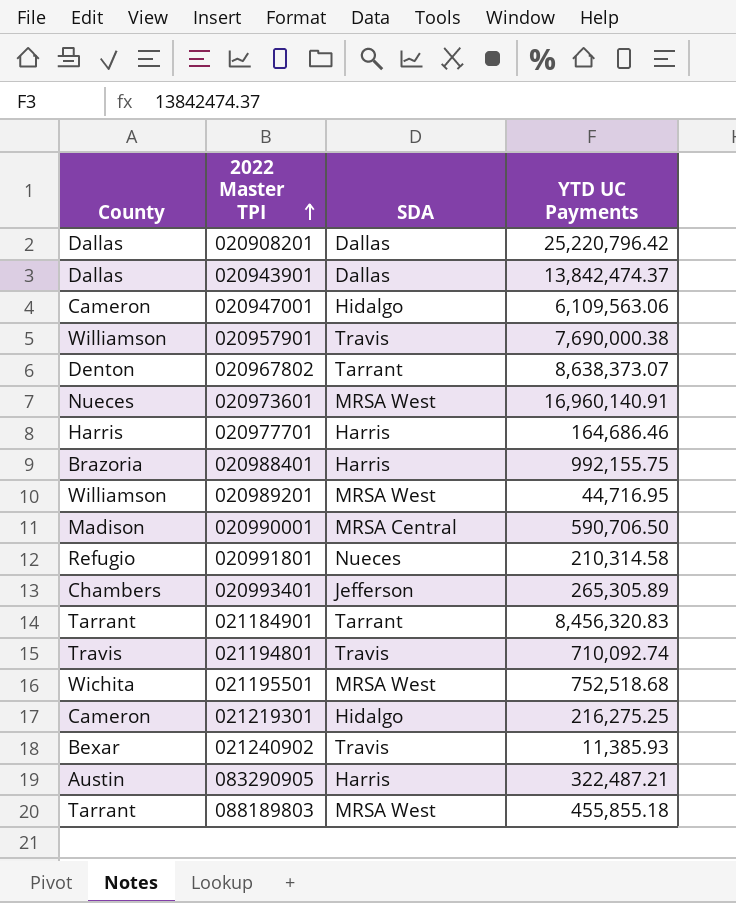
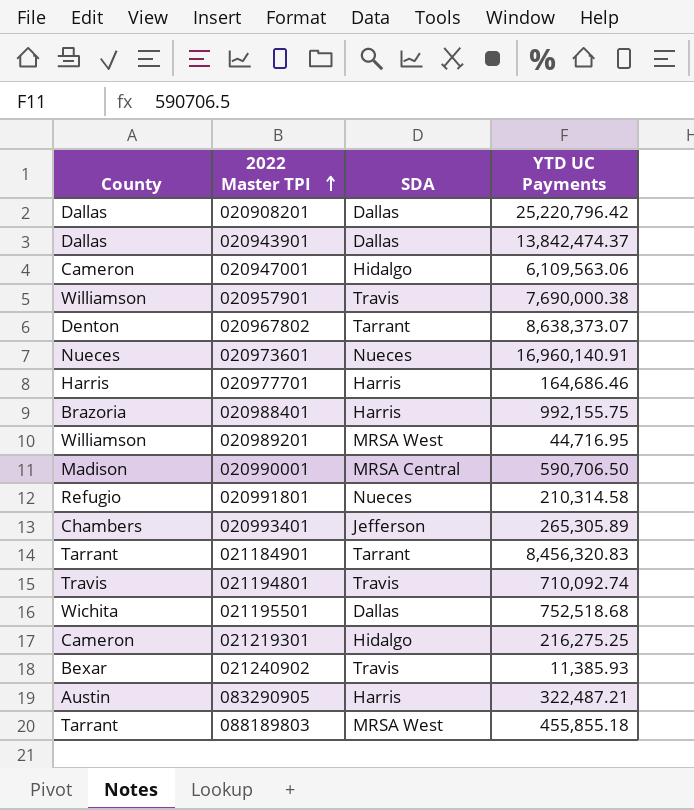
020973601 | SDA: MRSA West -> Nueces
021195501 | SDA: MRSA West -> Dallas

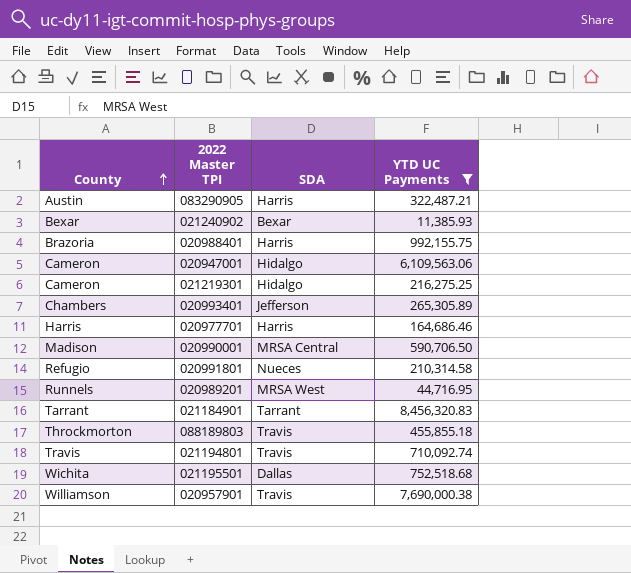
filter: none -> YTD UC Payments <= 8,456,320.83
row order: 2022 Master TPI ascending -> County ascending
021240902 | SDA: Travis -> Bexar
020989201 | County: Williamson -> Runnels
088189803 | County: Tarrant -> Throckmorton
088189803 | SDA: MRSA West -> Travis

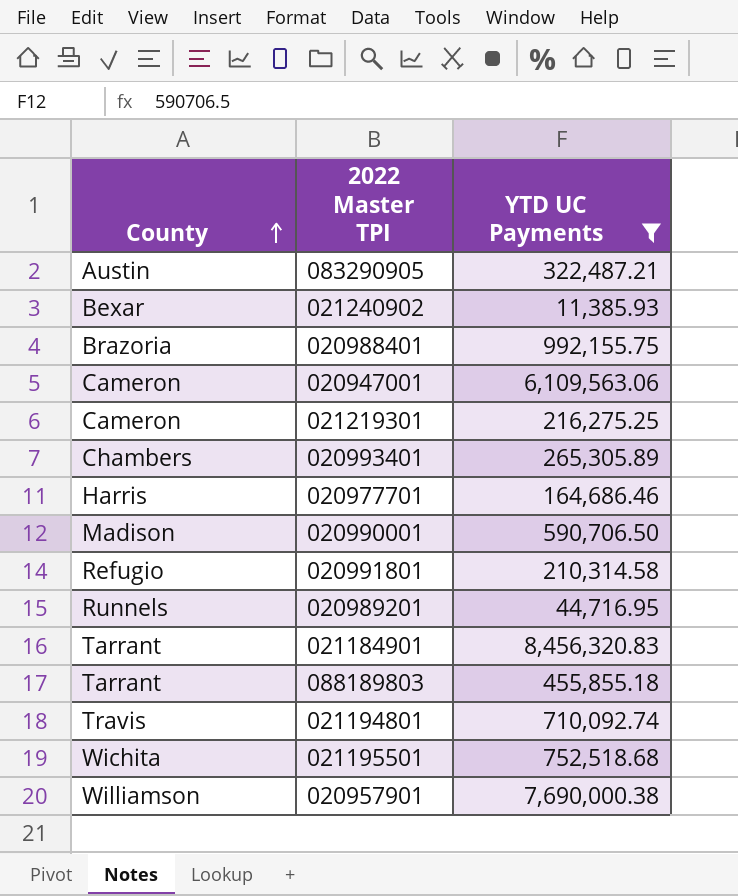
column SDA | position: 3 -> none
088189803 | County: Throckmorton -> Tarrant

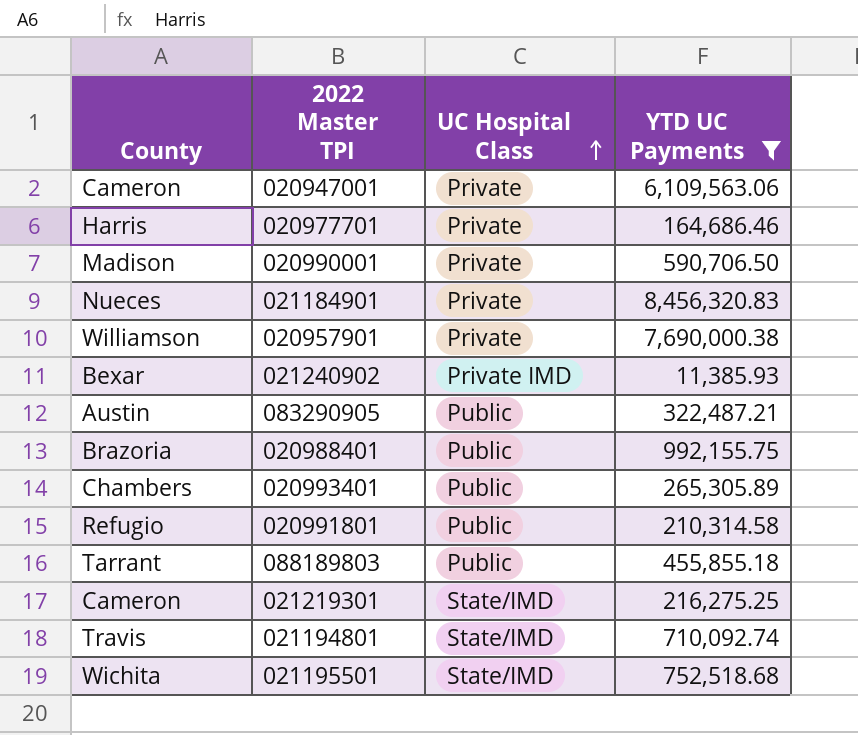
row order: County ascending -> UC Hospital Class ascending
column UC Hospital Class | position: none -> 3
row 020989201: Runnels | 44,716.95 -> none
021184901 | County: Tarrant -> Nueces

